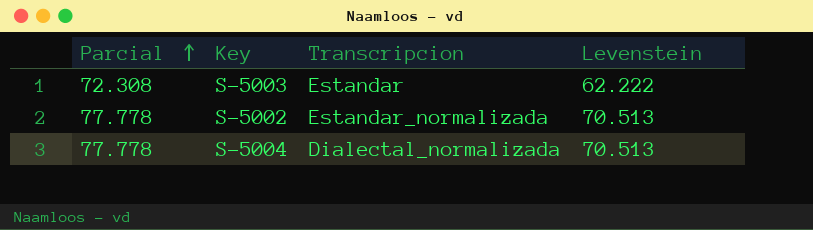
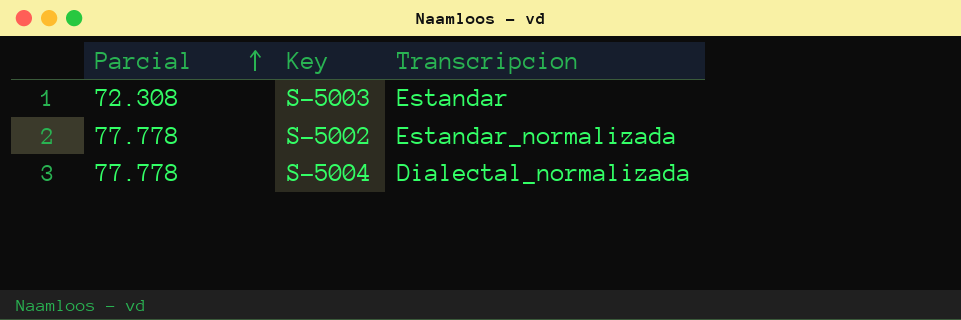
column Levenstein | position: 4 -> none

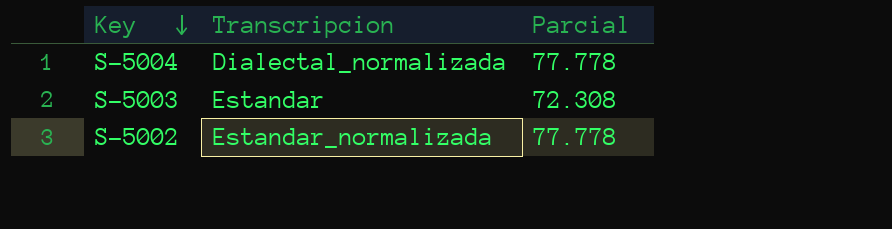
row order: Parcial ascending -> Key descending
column Parcial | position: 1 -> 3

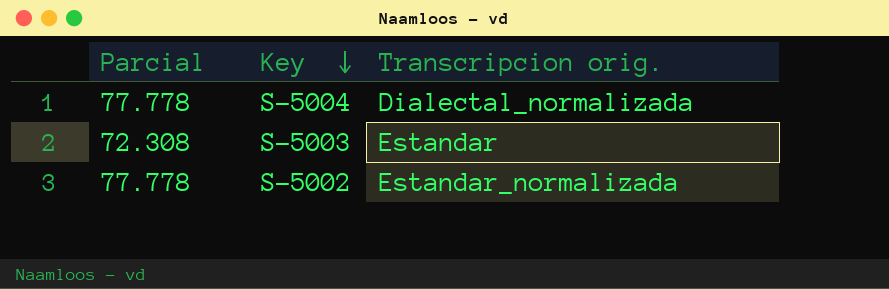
column Parcial | position: 3 -> 1
column name: Transcripcion -> Transcripcion orig.

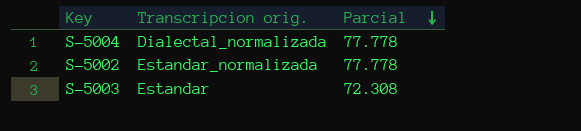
row order: Key descending -> Parcial descending
column Parcial | position: 1 -> 3

